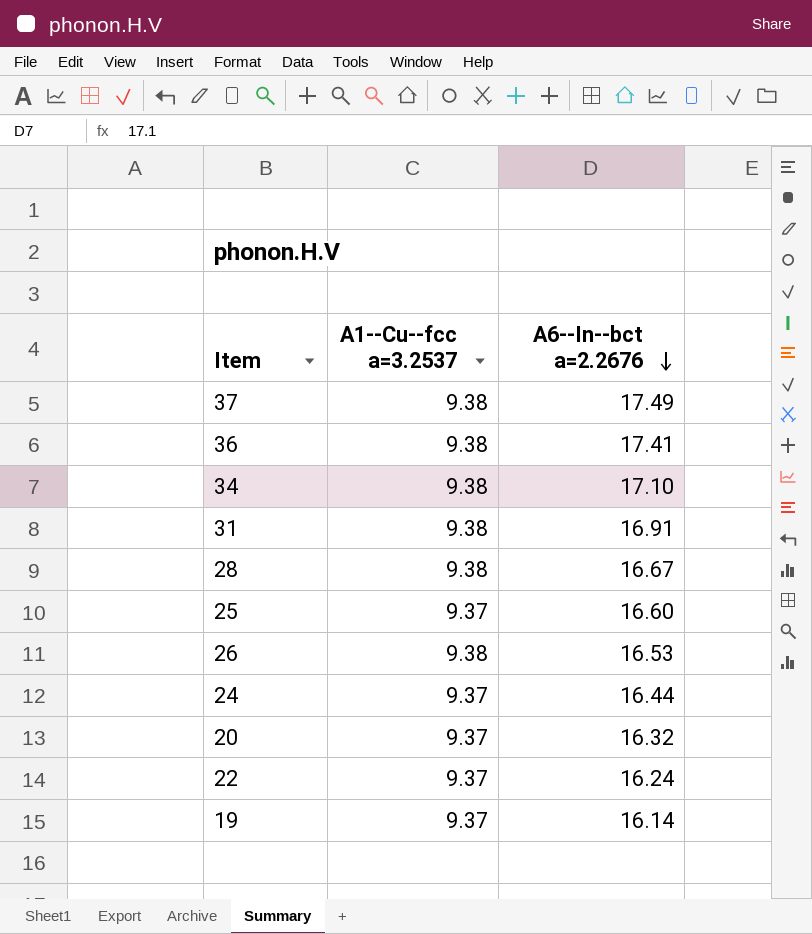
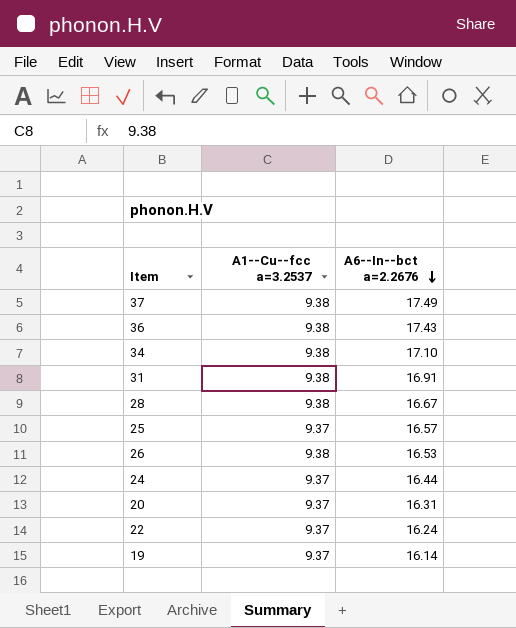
36 | A6--In--bct a=2.2676: 17.41 -> 17.43
25 | A6--In--bct a=2.2676: 16.60 -> 16.57
20 | A6--In--bct a=2.2676: 16.32 -> 16.31

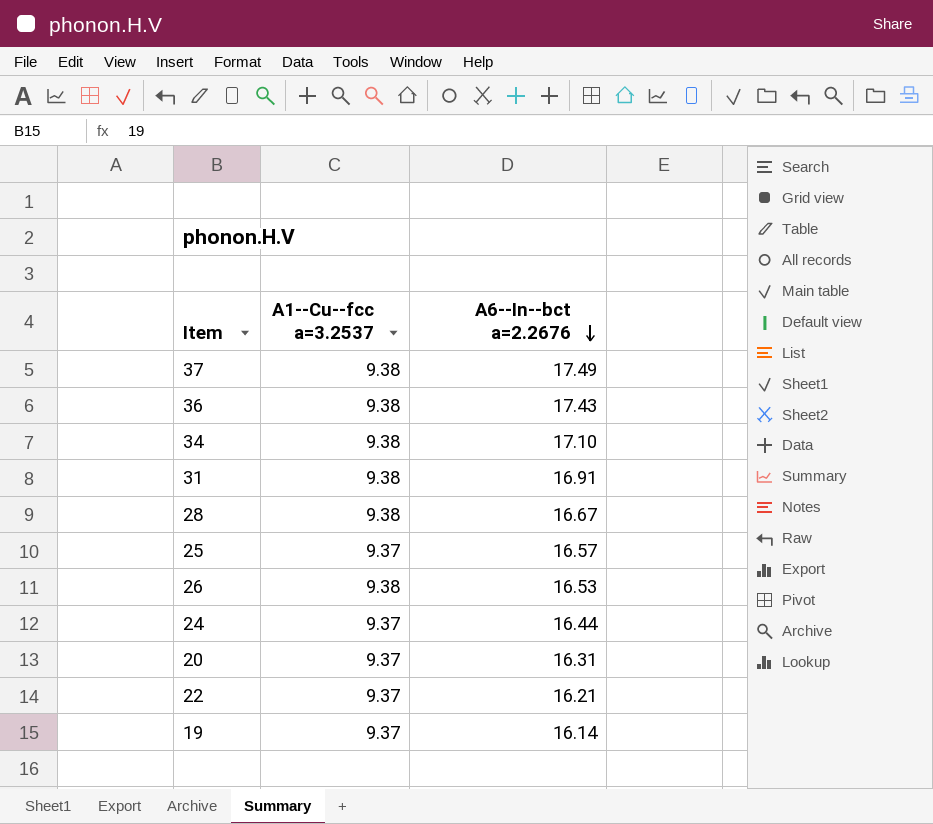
22 | A6--In--bct a=2.2676: 16.24 -> 16.21

